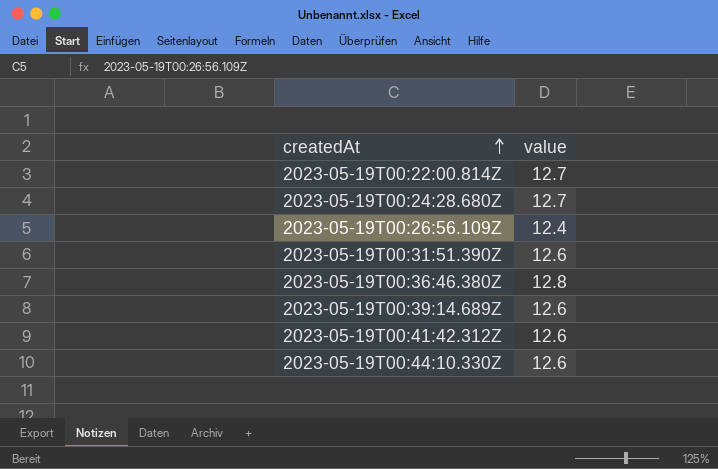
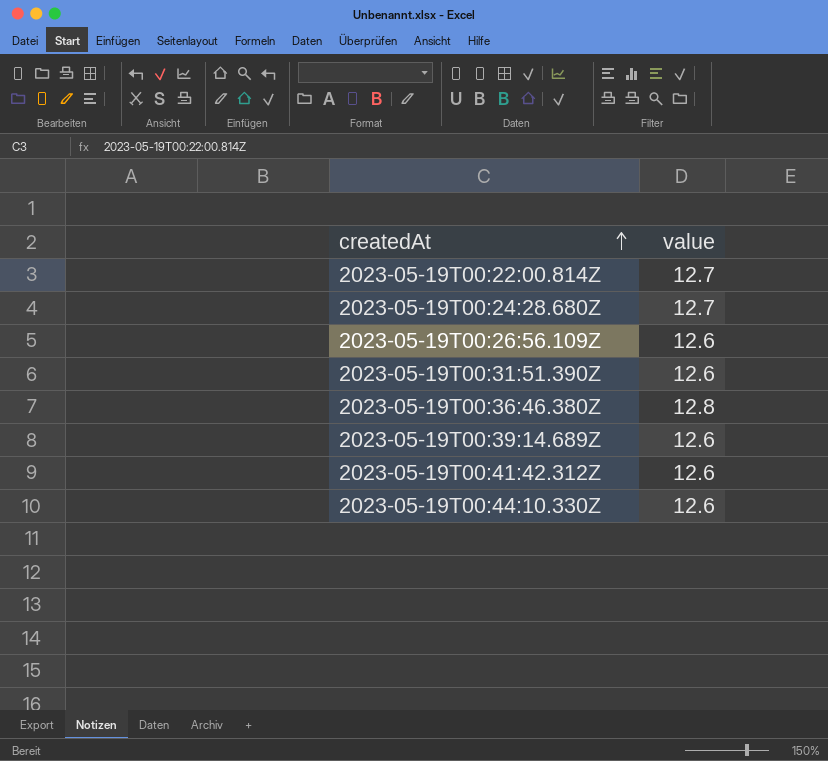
2023-05-19T00:26:56.109Z | value: 12.4 -> 12.6

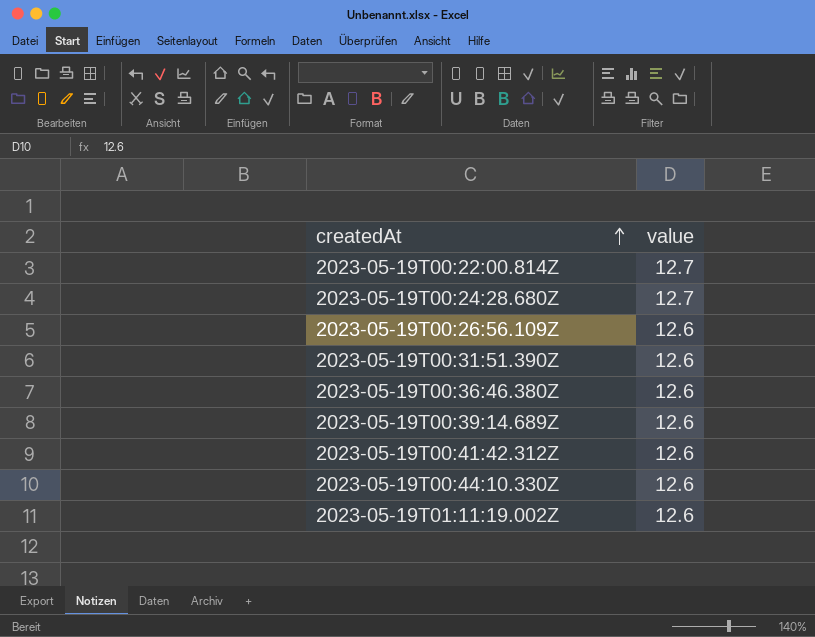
2023-05-19T00:36:46.380Z | value: 12.8 -> 12.6
row 2023-05-19T01:11:19.002Z: none -> 12.6

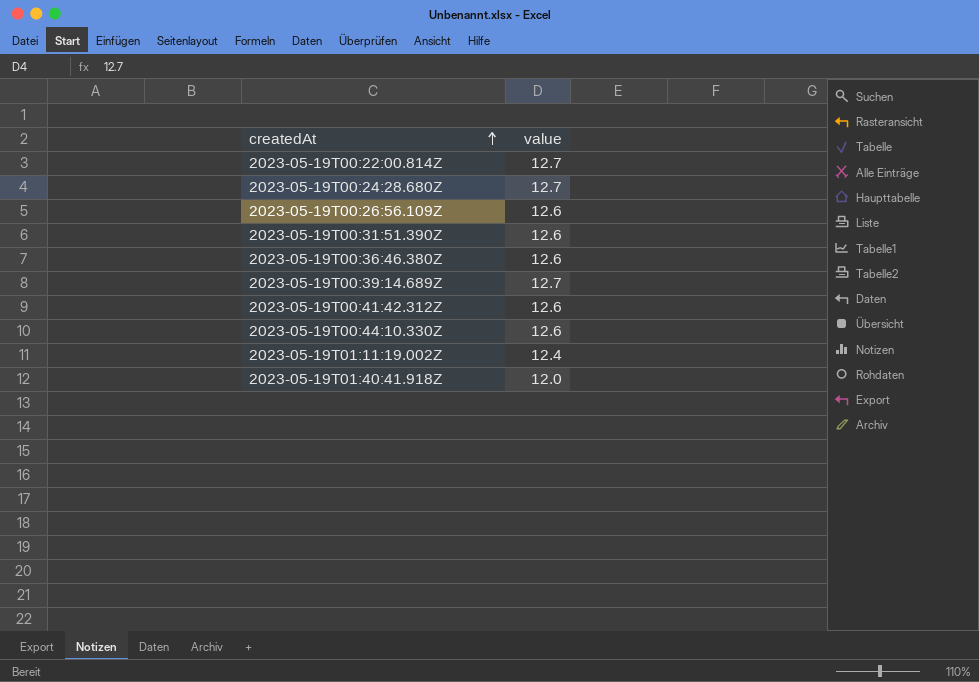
2023-05-19T00:39:14.689Z | value: 12.6 -> 12.7
2023-05-19T01:11:19.002Z | value: 12.6 -> 12.4
row 2023-05-19T01:40:41.918Z: none -> 12.0

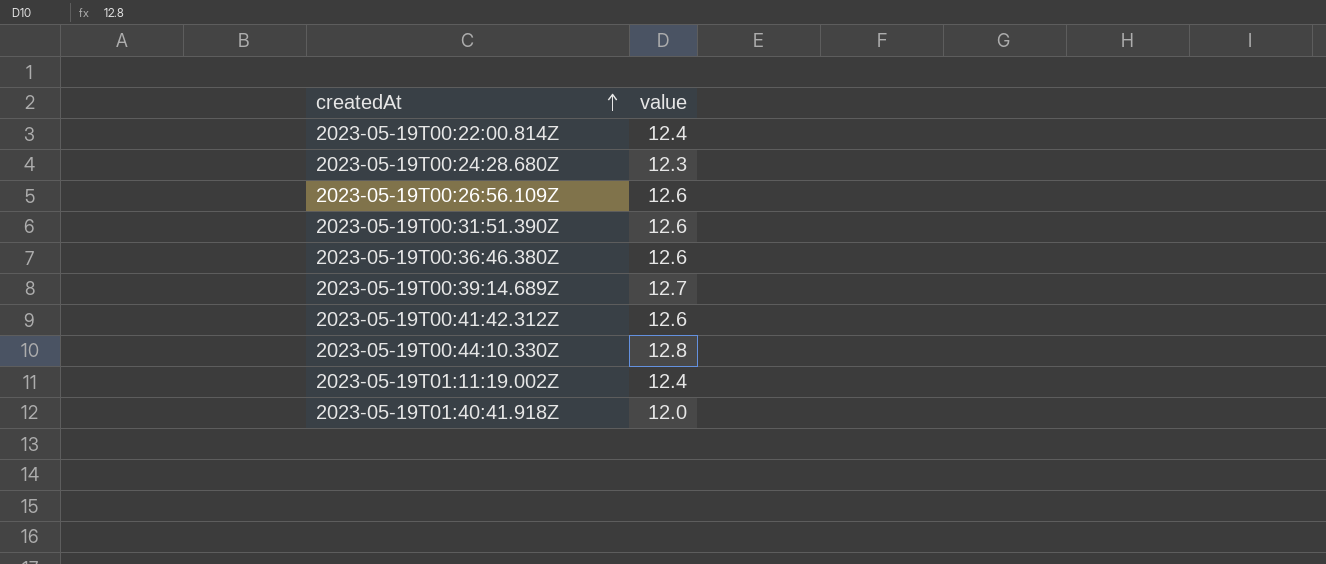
2023-05-19T00:22:00.814Z | value: 12.7 -> 12.4
2023-05-19T00:24:28.680Z | value: 12.7 -> 12.3
2023-05-19T00:44:10.330Z | value: 12.6 -> 12.8

